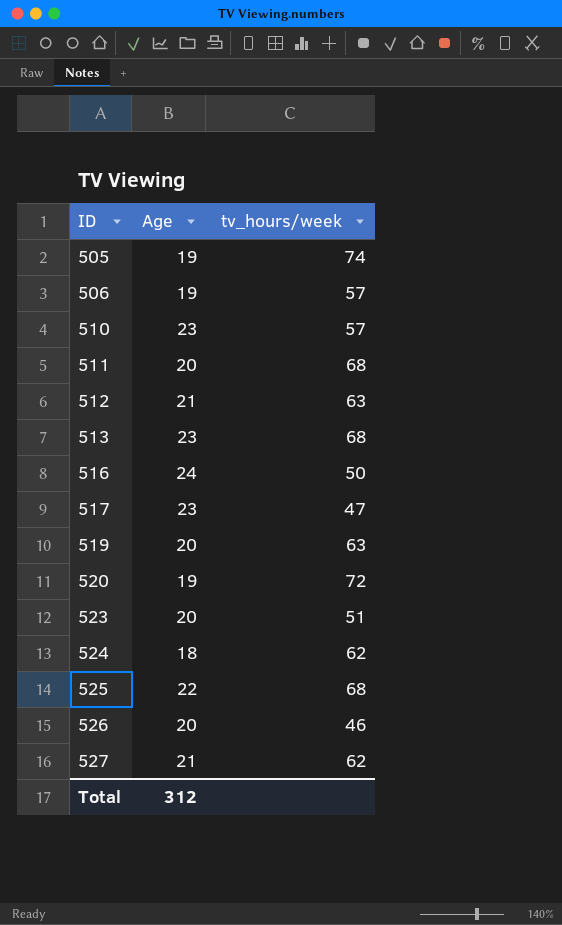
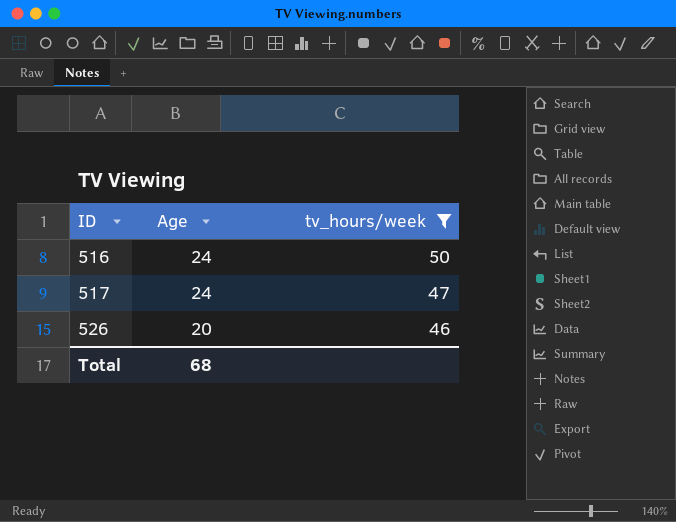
filter: none -> tv_hours/week <= 50
517 | Age: 23 -> 24
Total | Age: 312 -> 68

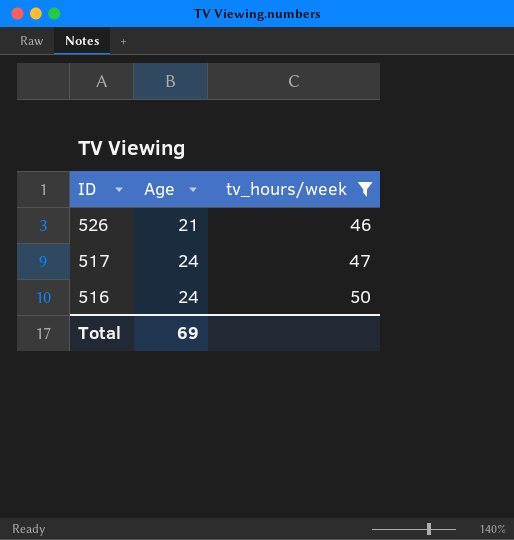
row order: ID ascending -> ID descending
526 | Age: 20 -> 21
Total | Age: 68 -> 69

